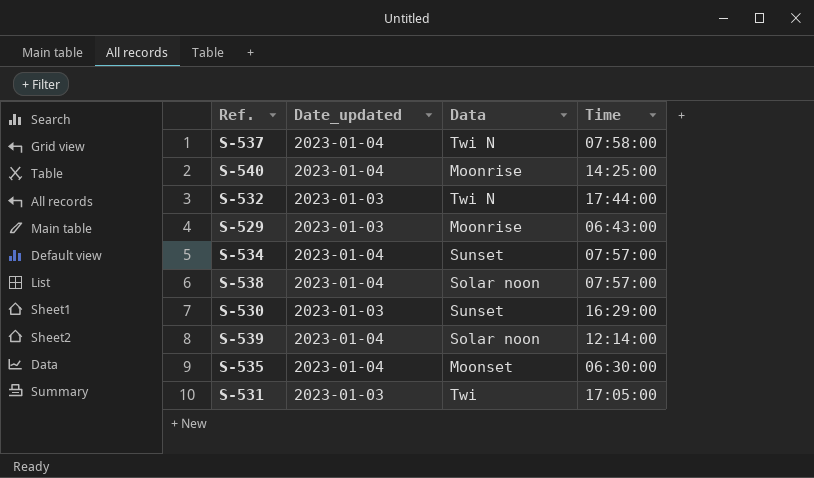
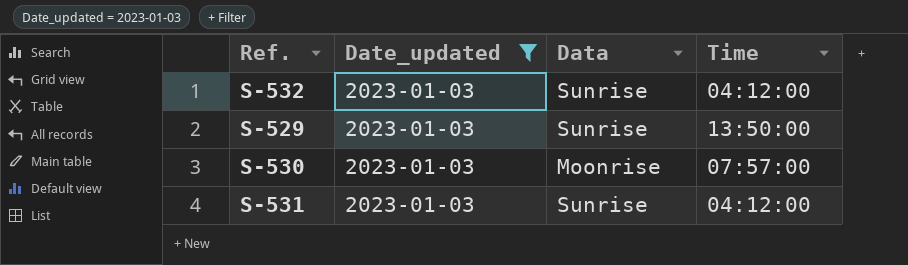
filter: none -> Date_updated = 2023-01-03
S-532 | Data: Twi N -> Sunrise
S-532 | Time: 17:44:00 -> 04:12:00
S-529 | Data: Moonrise -> Sunrise
S-529 | Time: 06:43:00 -> 13:50:00
S-530 | Data: Sunset -> Moonrise
S-530 | Time: 16:29:00 -> 07:57:00
S-531 | Data: Twi -> Sunrise
S-531 | Time: 17:05:00 -> 04:12:00

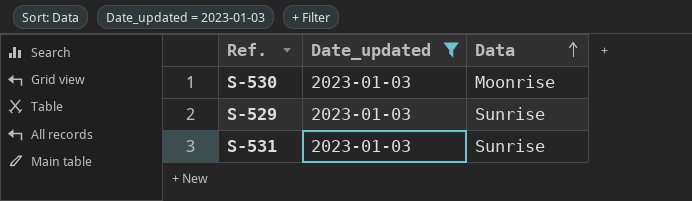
row order: none -> Data ascending
column Time | position: 4 -> none
row S-532: 2023-01-03 | Sunrise | 04:12:00 -> none

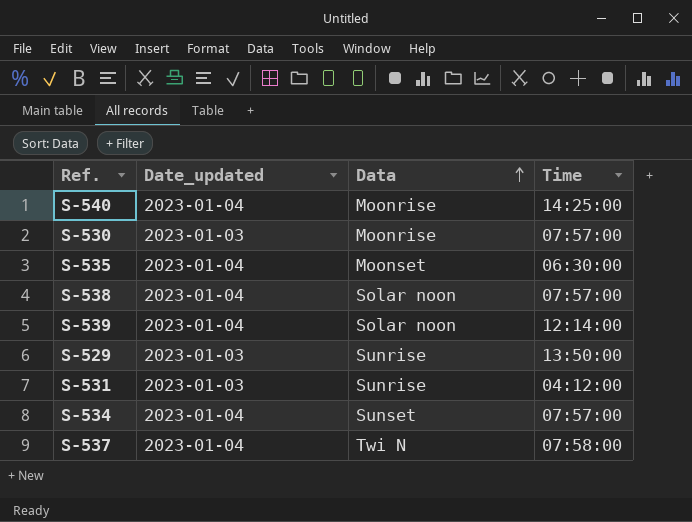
filter: Date_updated = 2023-01-03 -> none
column Time | position: none -> 4

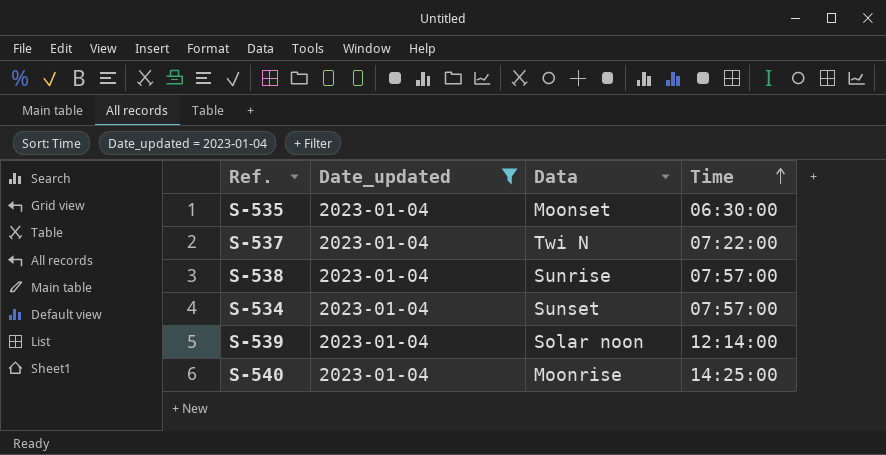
filter: none -> Date_updated = 2023-01-04
row order: Data ascending -> Time ascending
S-537 | Time: 07:58:00 -> 07:22:00
S-538 | Data: Solar noon -> Sunrise

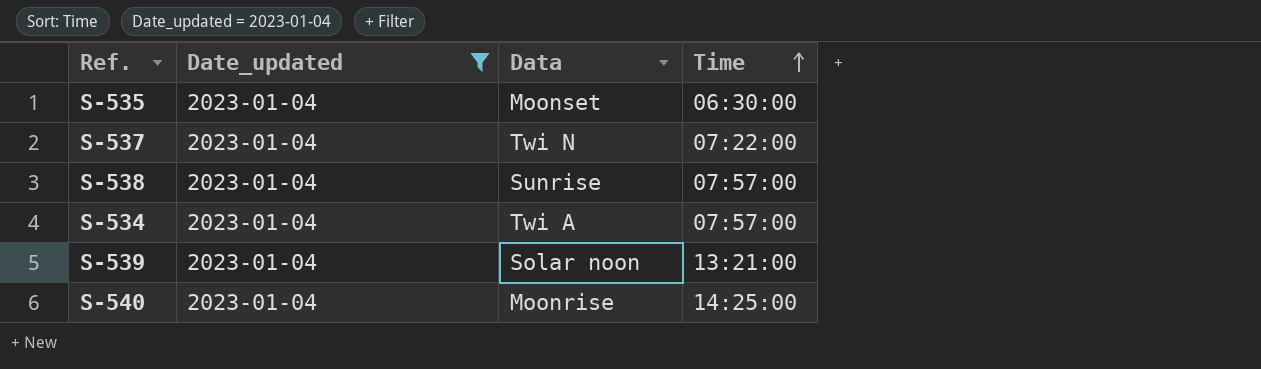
S-534 | Data: Sunset -> Twi A
S-539 | Time: 12:14:00 -> 13:21:00

